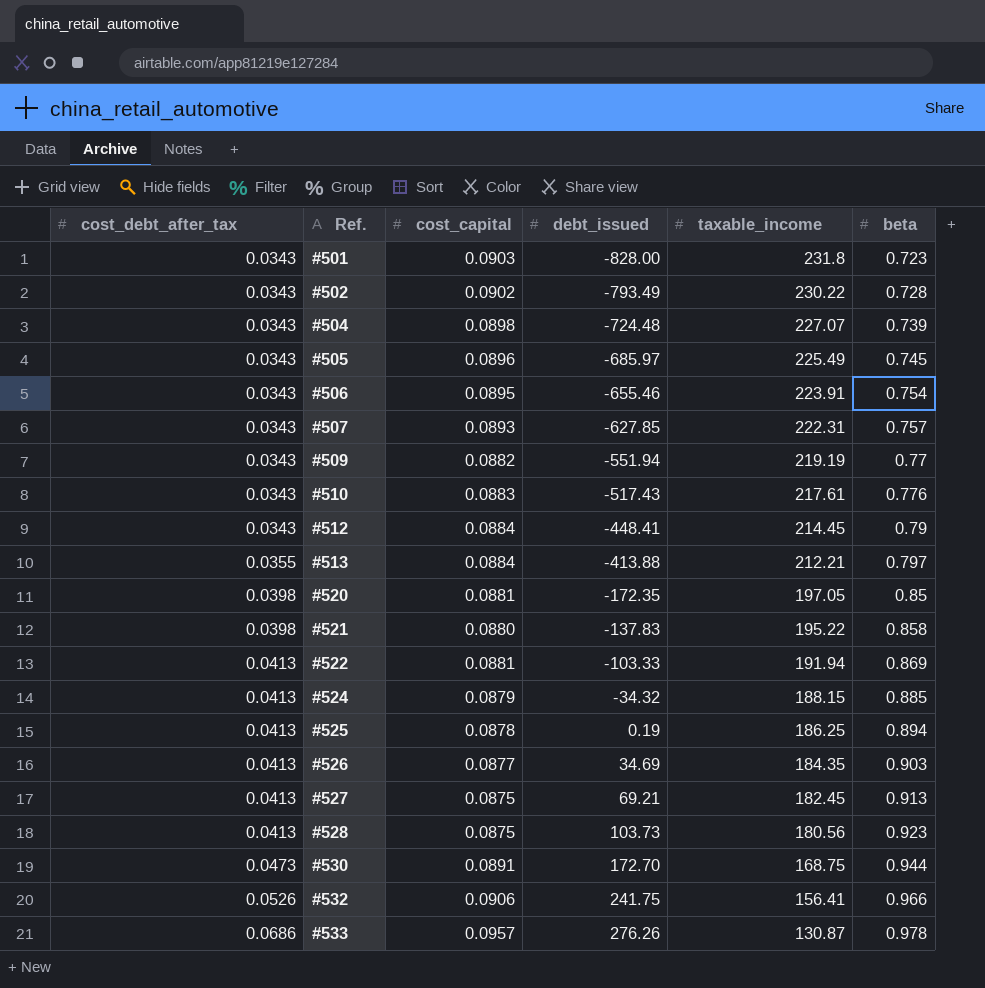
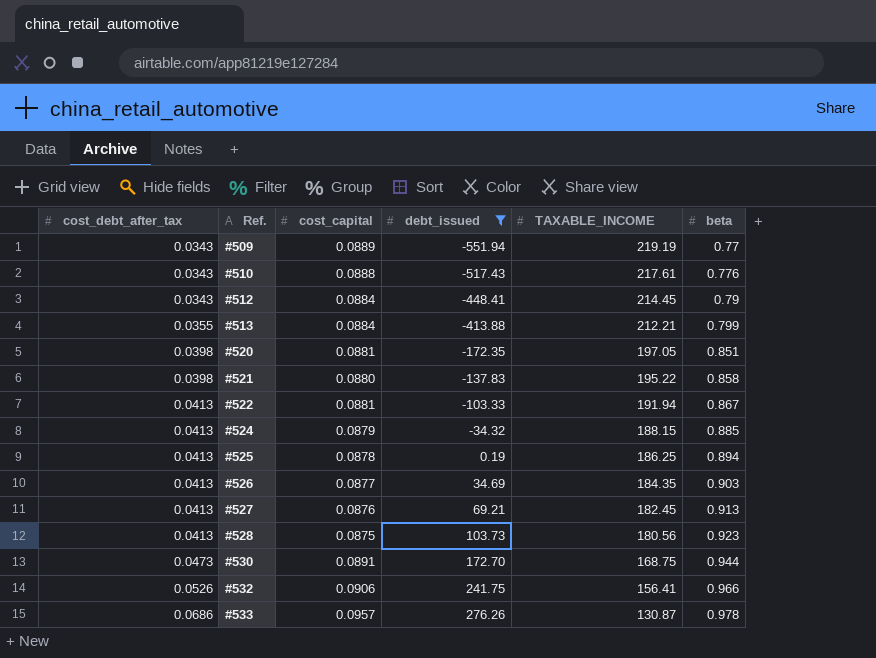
filter: none -> debt_issued >= -551.94
column name: taxable_income -> TAXABLE_INCOME
#509 | cost_capital: 0.0882 -> 0.0889
#510 | cost_capital: 0.0883 -> 0.0888
#513 | beta: 0.797 -> 0.799
#520 | beta: 0.85 -> 0.851
#522 | beta: 0.869 -> 0.867
#527 | cost_capital: 0.0875 -> 0.0876

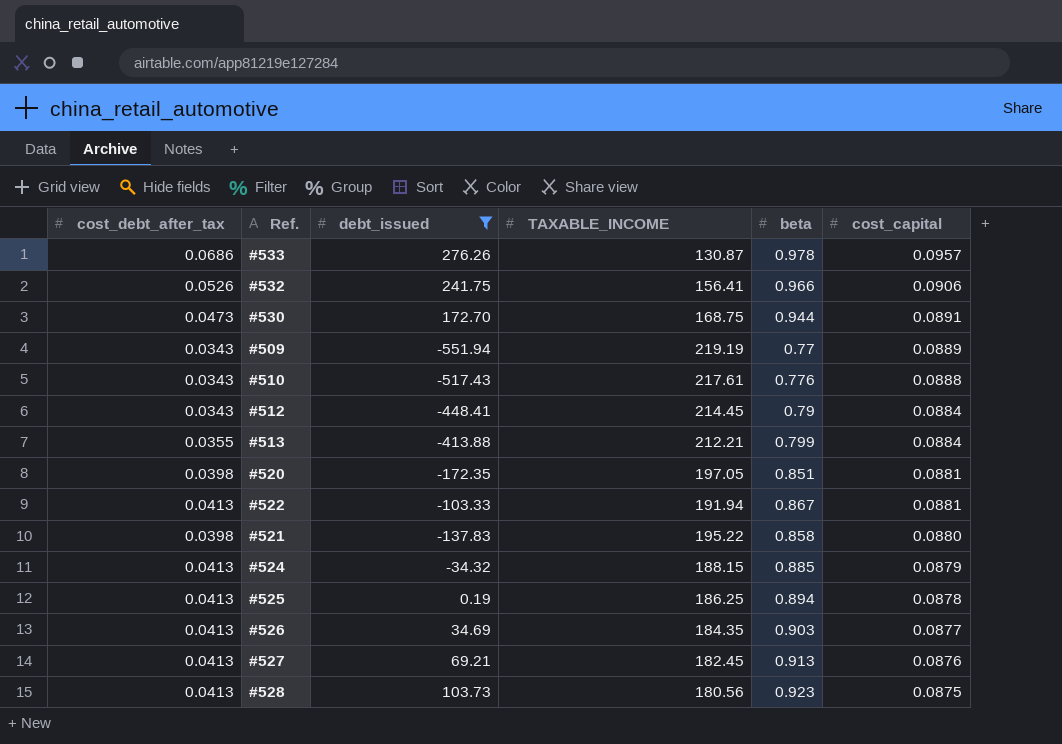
row order: cost_debt_after_tax ascending -> cost_capital descending
column cost_capital | position: 3 -> 6

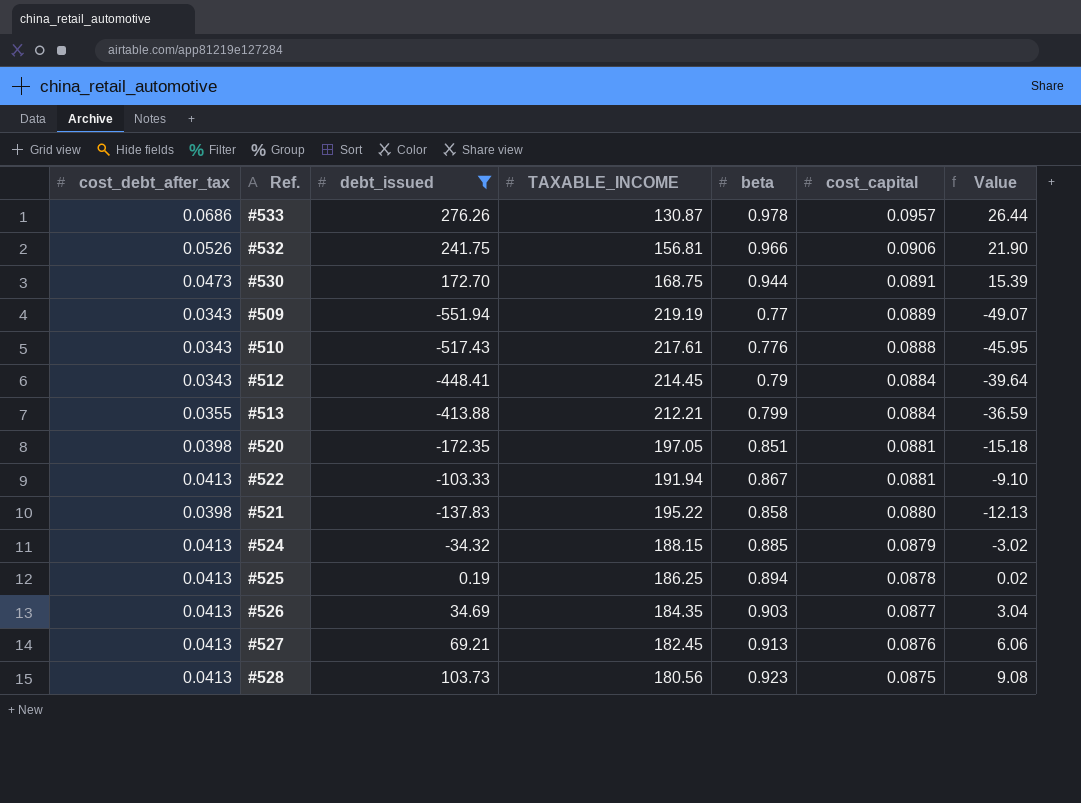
column Value | formula: none -> [debt_issued] * [cost_capital]
#532 | TAXABLE_INCOME: 156.41 -> 156.81

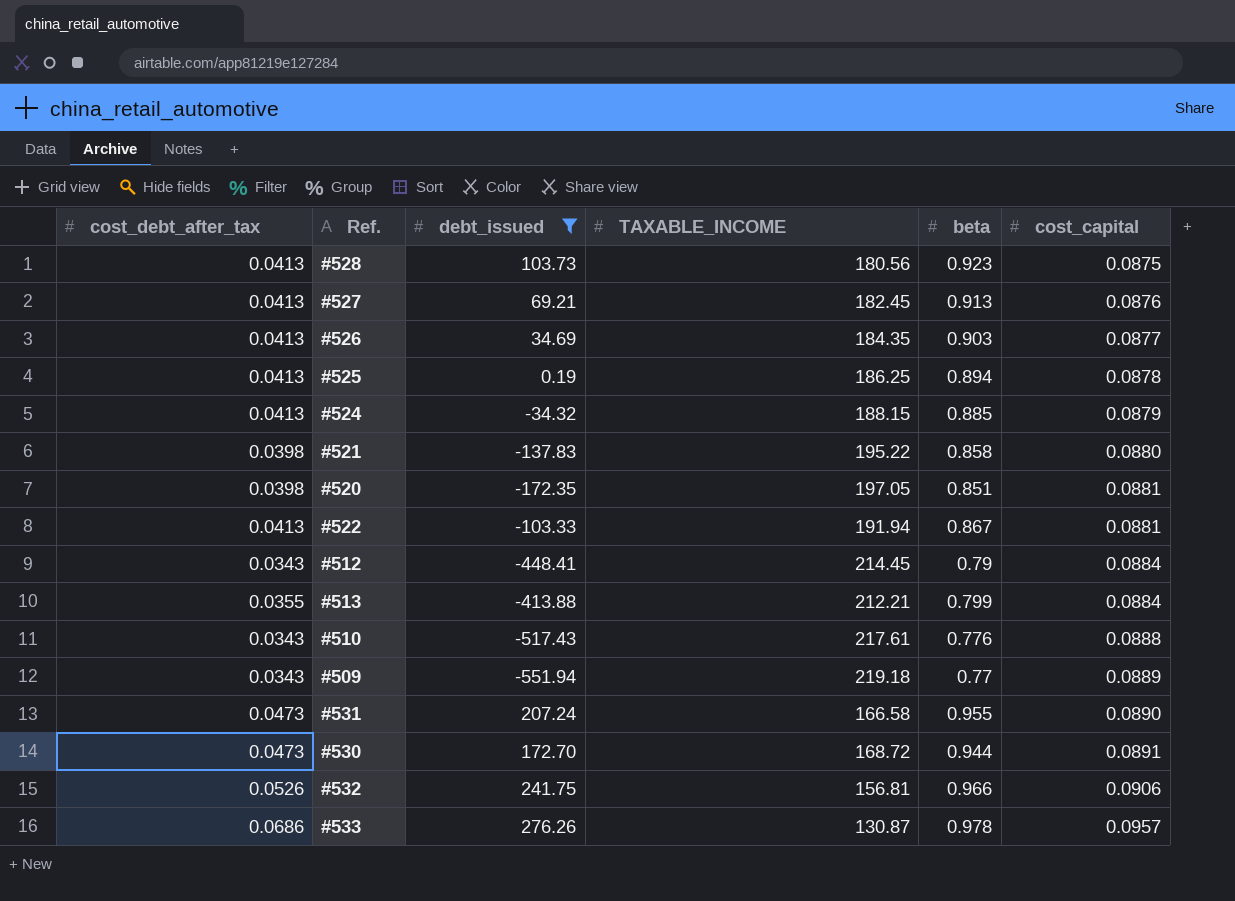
row order: cost_capital descending -> cost_capital ascending
column Value | formula: [debt_issued] * [cost_capital] -> none
#509 | TAXABLE_INCOME: 219.19 -> 219.18
row #531: none -> 0.0473 | 207.24 | 166.58 | 0.955 | 0.0890
#530 | TAXABLE_INCOME: 168.75 -> 168.72

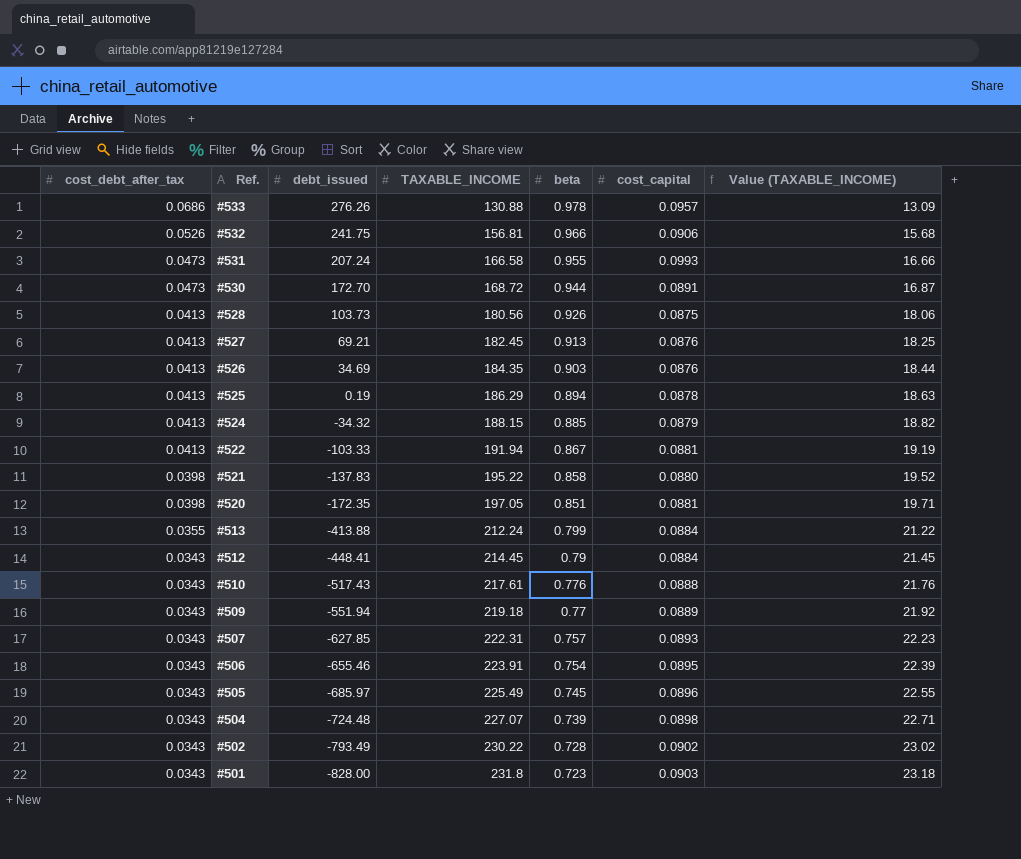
filter: debt_issued >= -551.94 -> none
row order: cost_capital ascending -> cost_debt_after_tax descending
column Value (TAXABLE_INCOME) | formula: none -> [TAXABLE_INCOME] * 0.1
#533 | TAXABLE_INCOME: 130.87 -> 130.88
#531 | cost_capital: 0.0890 -> 0.0993
#528 | beta: 0.923 -> 0.926
#526 | cost_capital: 0.0877 -> 0.0876
#525 | TAXABLE_INCOME: 186.25 -> 186.29
#513 | TAXABLE_INCOME: 212.21 -> 212.24

